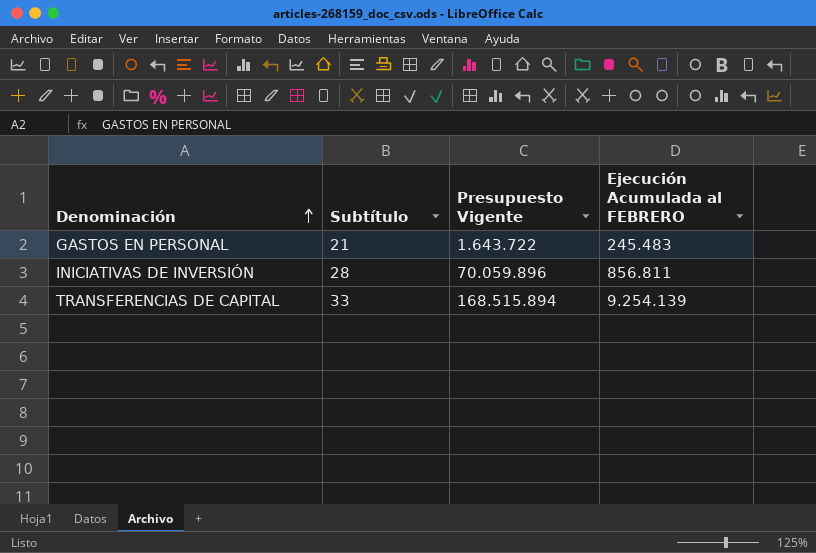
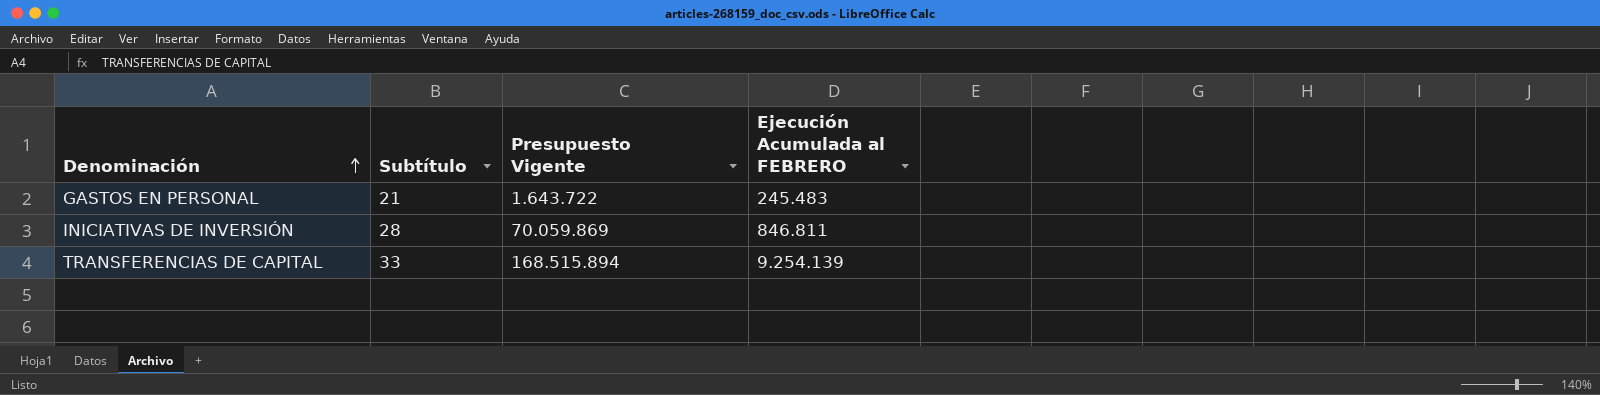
INICIATIVAS DE INVERSIÓN | Presupuesto Vigente: 70.059.896 -> 70.059.869
INICIATIVAS DE INVERSIÓN | Ejecución Acumulada al FEBRERO: 856.811 -> 846.811

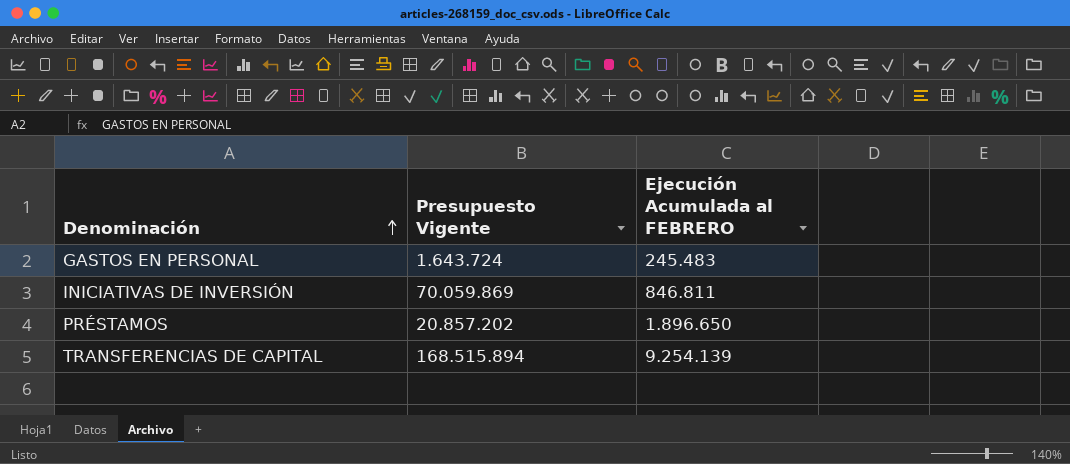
column Subtítulo | position: 2 -> none
GASTOS EN PERSONAL | Presupuesto Vigente: 1.643.722 -> 1.643.724
row PRÉSTAMOS: none -> 20.857.202 | 1.896.650

